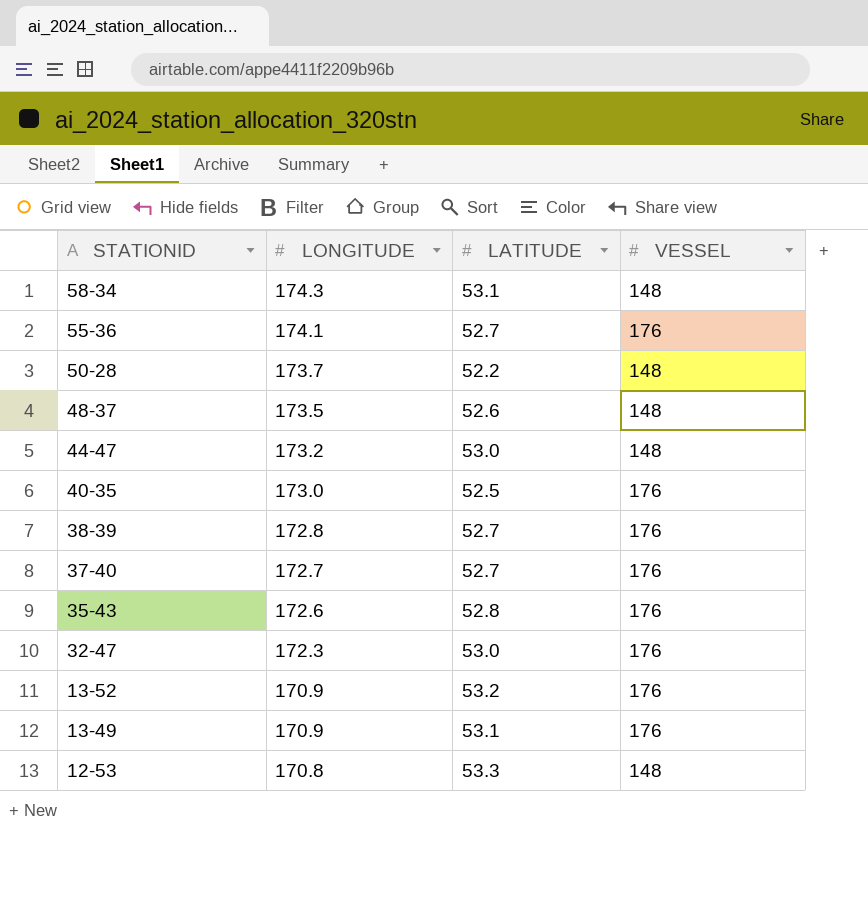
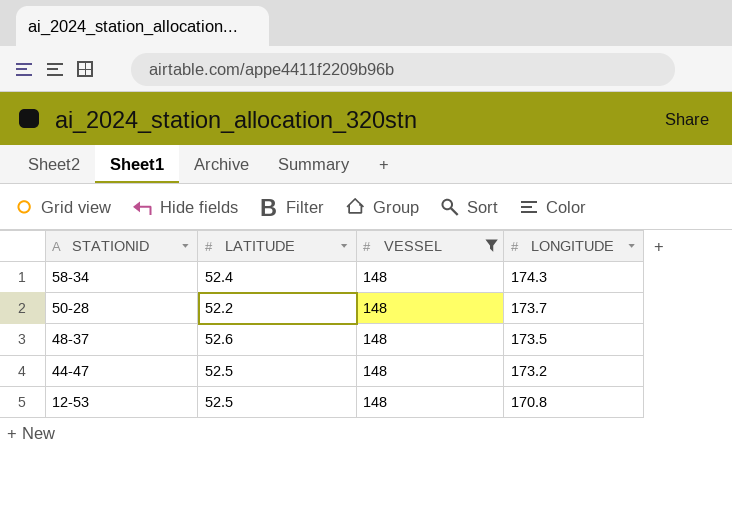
filter: none -> VESSEL = 148
column LONGITUDE | position: 2 -> 4
58-34 | LATITUDE: 53.1 -> 52.4
44-47 | LATITUDE: 53.0 -> 52.5
12-53 | LATITUDE: 53.3 -> 52.5

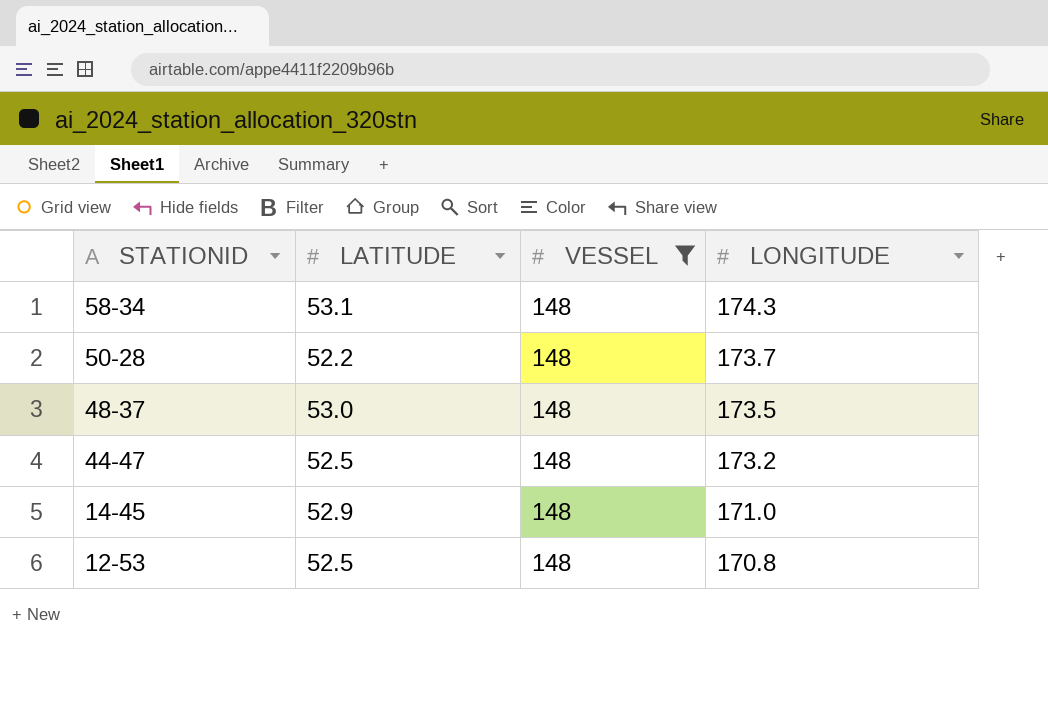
58-34 | LATITUDE: 52.4 -> 53.1
48-37 | LATITUDE: 52.6 -> 53.0
row 14-45: none -> 52.9 | 148 | 171.0

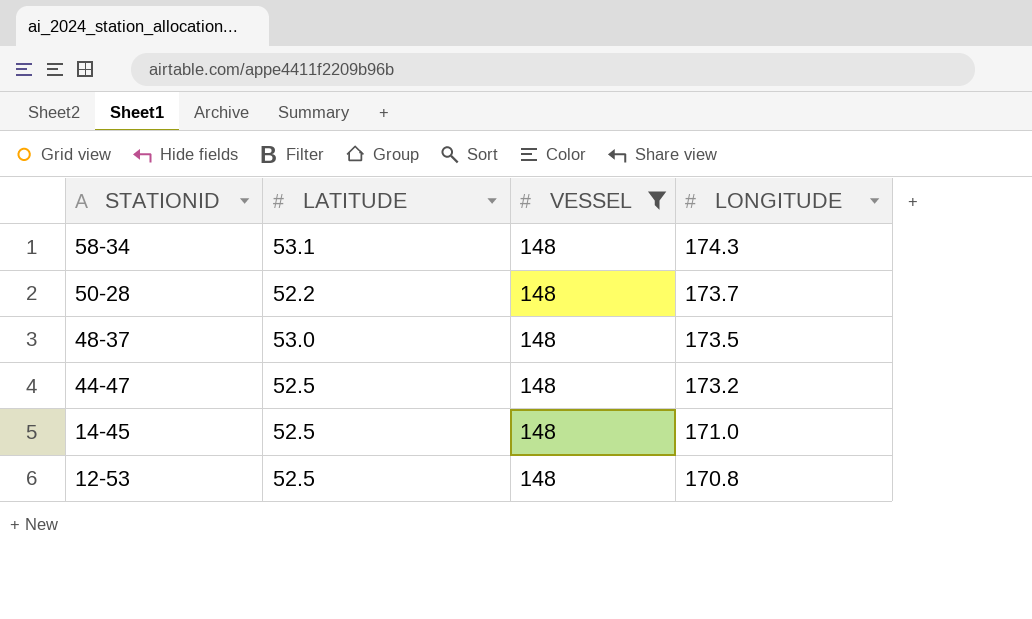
14-45 | LATITUDE: 52.9 -> 52.5

